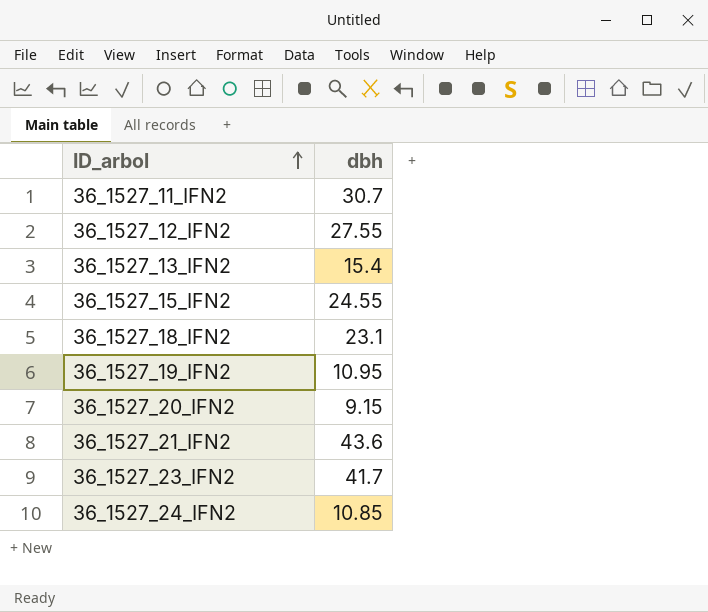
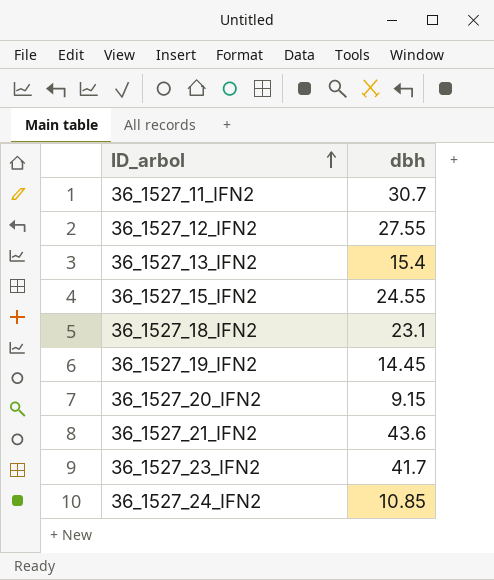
36_1527_19_IFN2 | dbh: 10.95 -> 14.45

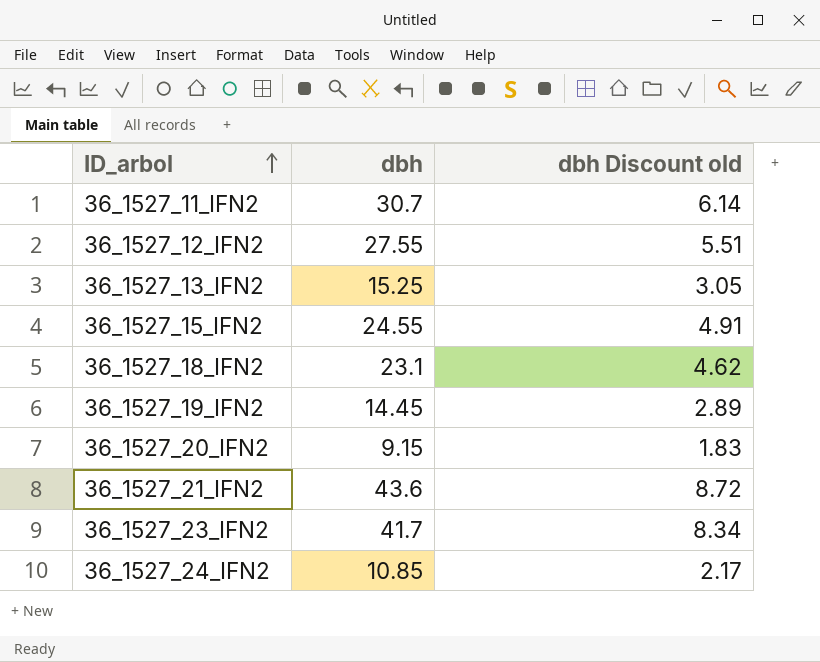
column dbh Discount old | formula: none -> [dbh] * 0.2
36_1527_13_IFN2 | dbh: 15.4 -> 15.25

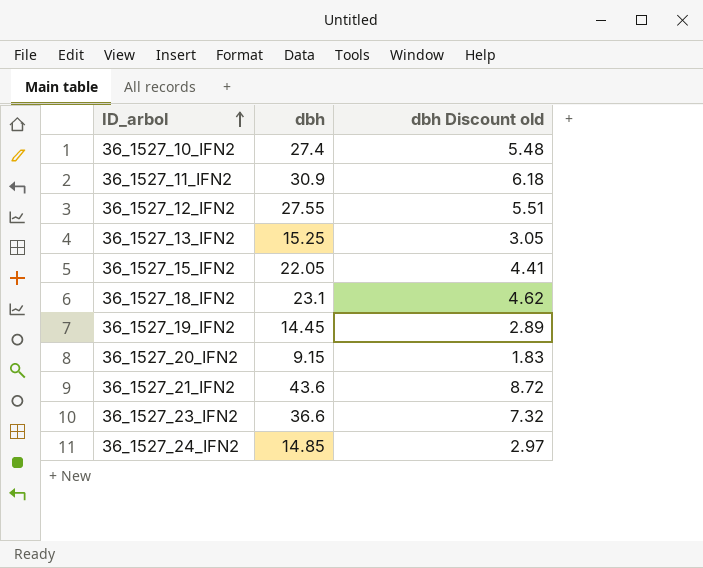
row 36_1527_10_IFN2: none -> 27.4 | 5.48
36_1527_11_IFN2 | dbh: 30.7 -> 30.9
36_1527_11_IFN2 | dbh Discount old: 6.14 -> 6.18
36_1527_15_IFN2 | dbh: 24.55 -> 22.05
36_1527_15_IFN2 | dbh Discount old: 4.91 -> 4.41
36_1527_23_IFN2 | dbh: 41.7 -> 36.6
36_1527_23_IFN2 | dbh Discount old: 8.34 -> 7.32
36_1527_24_IFN2 | dbh: 10.85 -> 14.85
36_1527_24_IFN2 | dbh Discount old: 2.17 -> 2.97

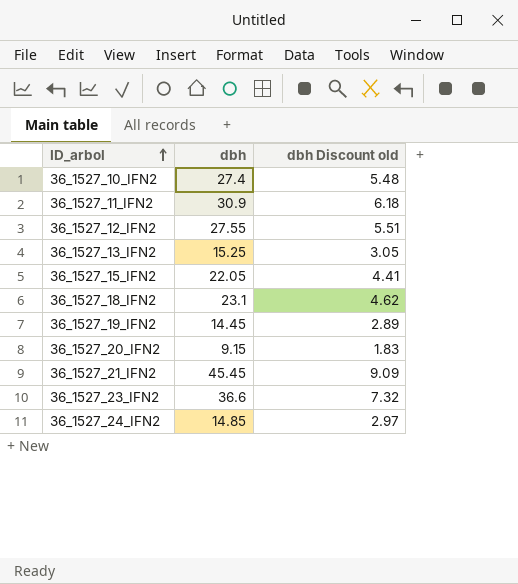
36_1527_21_IFN2 | dbh: 43.6 -> 45.45
36_1527_21_IFN2 | dbh Discount old: 8.72 -> 9.09

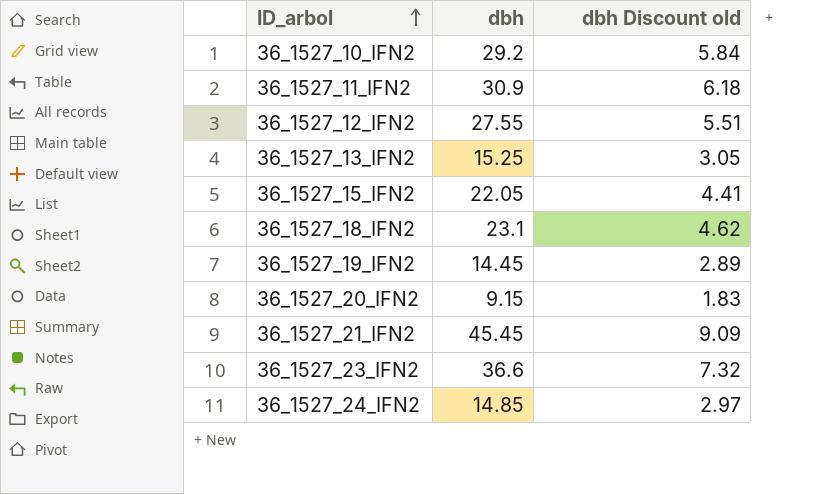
36_1527_10_IFN2 | dbh: 27.4 -> 29.2
36_1527_10_IFN2 | dbh Discount old: 5.48 -> 5.84

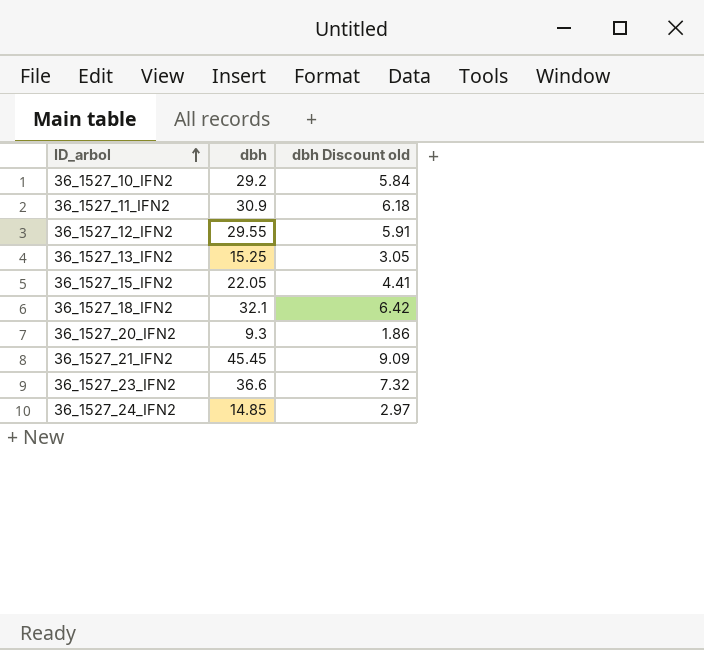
row 36_1527_19_IFN2: 14.45 | 2.89 -> none
36_1527_12_IFN2 | dbh: 27.55 -> 29.55
36_1527_12_IFN2 | dbh Discount old: 5.51 -> 5.91
36_1527_18_IFN2 | dbh: 23.1 -> 32.1
36_1527_18_IFN2 | dbh Discount old: 4.62 -> 6.42
36_1527_20_IFN2 | dbh: 9.15 -> 9.3
36_1527_20_IFN2 | dbh Discount old: 1.83 -> 1.86

